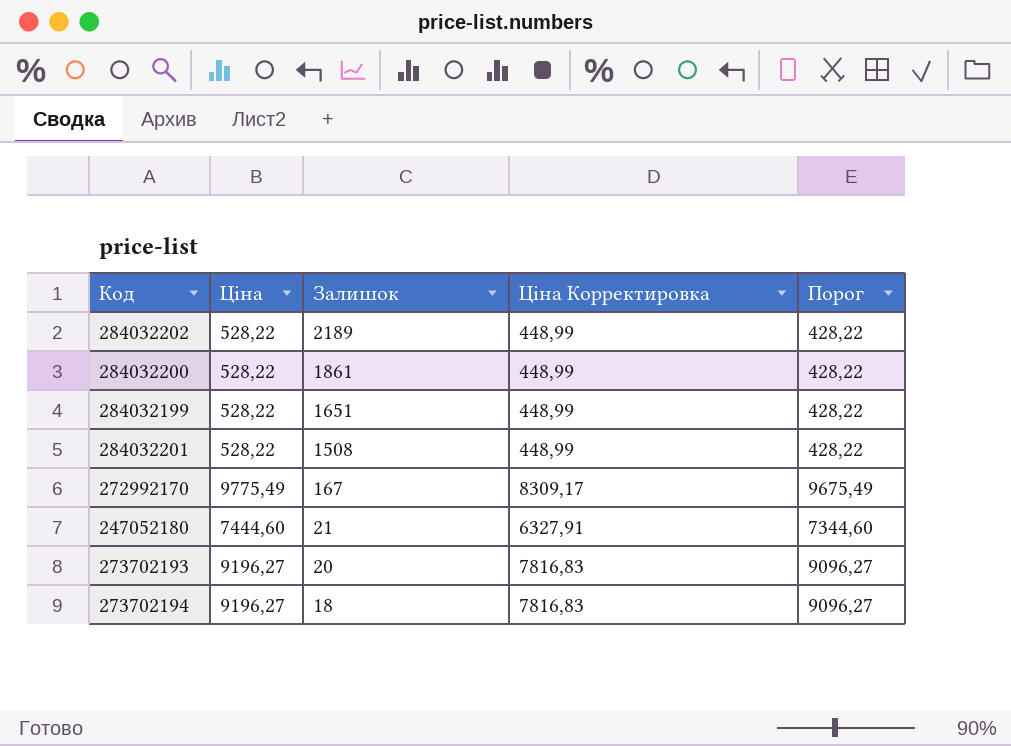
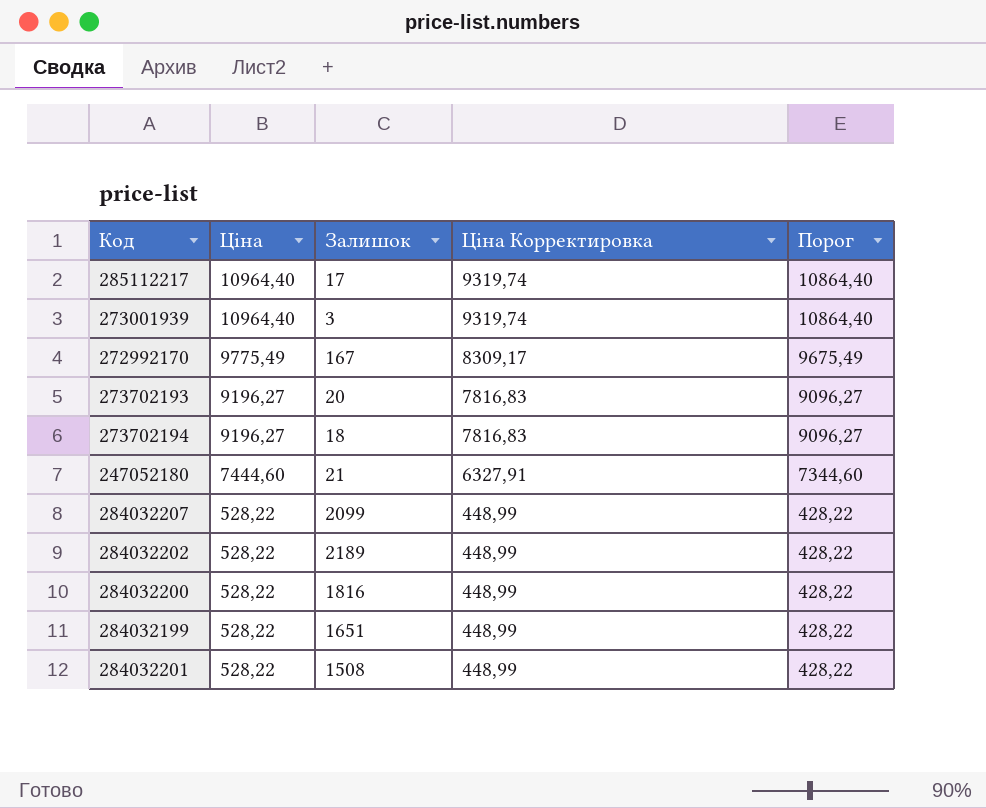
row order: Залишок descending -> Ціна descending
row 285112217: none -> 10964,40 | 17 | 9319,74 | 10864,40
row 273001939: none -> 10964,40 | 3 | 9319,74 | 10864,40
row 284032207: none -> 528,22 | 2099 | 448,99 | 428,22
284032200 | Залишок: 1861 -> 1816

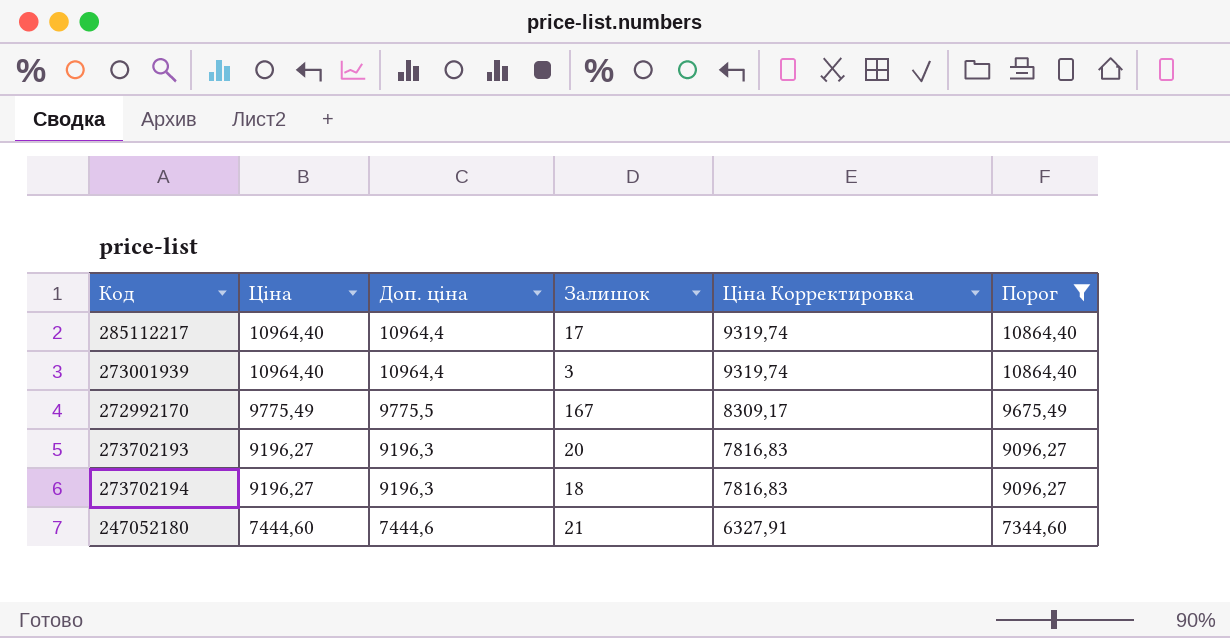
filter: none -> Порог != 428,22
column Доп. ціна | position: none -> 3

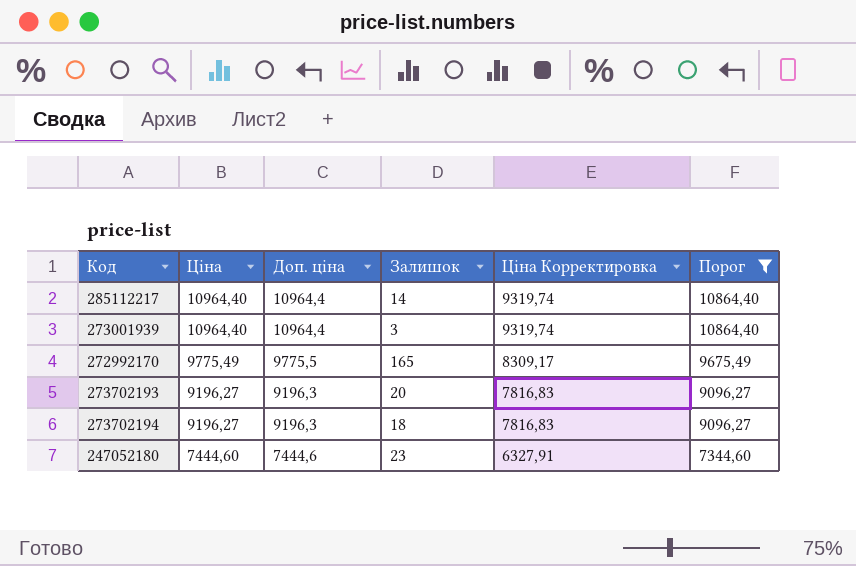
285112217 | Залишок: 17 -> 14
272992170 | Залишок: 167 -> 165
247052180 | Залишок: 21 -> 23

